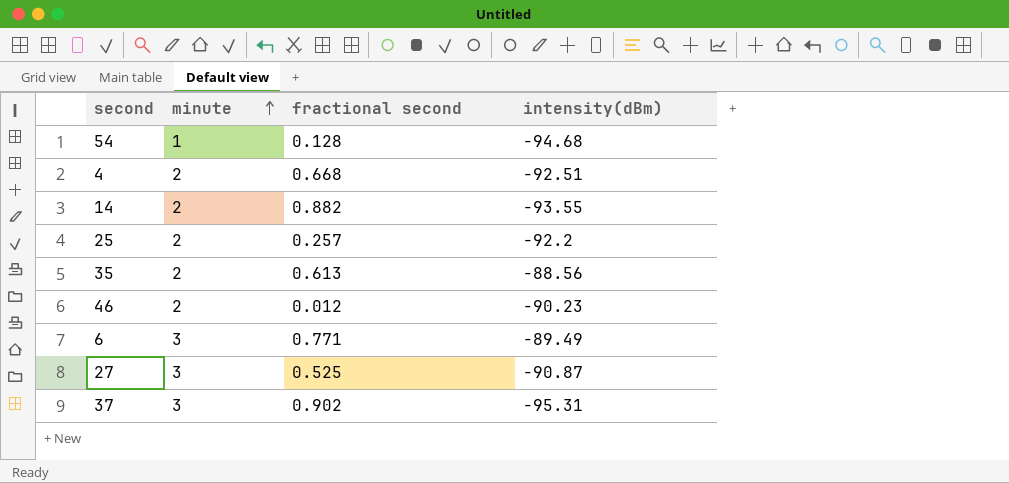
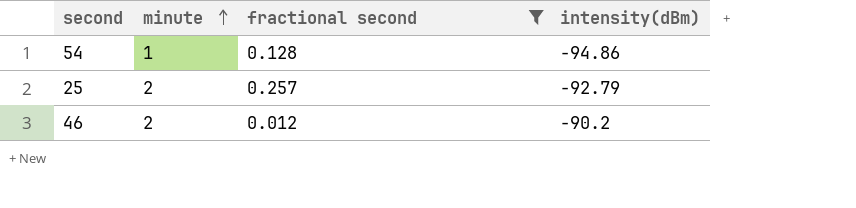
filter: none -> fractional second <= 0.257
54 | intensity(dBm): -94.68 -> -94.86
25 | intensity(dBm): -92.2 -> -92.79
46 | intensity(dBm): -90.23 -> -90.2

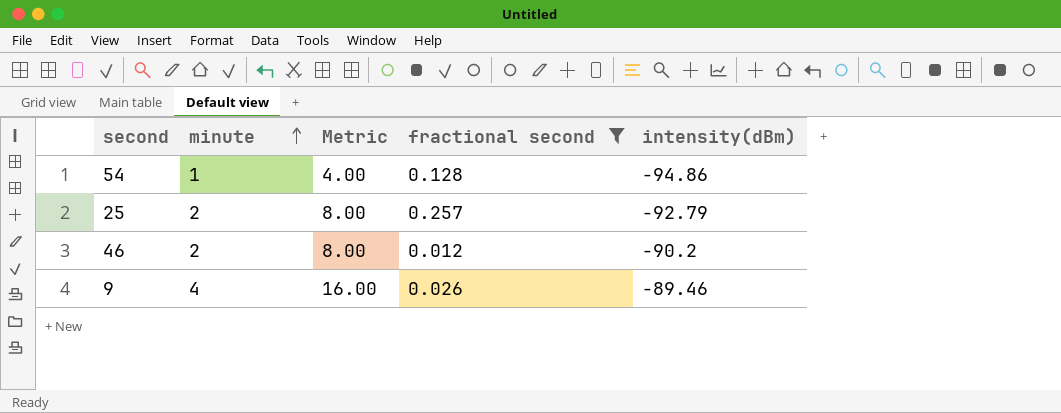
column Metric | formula: none -> [minute] * 4
row 9: none -> 4 | 16.00 | 0.026 | -89.46

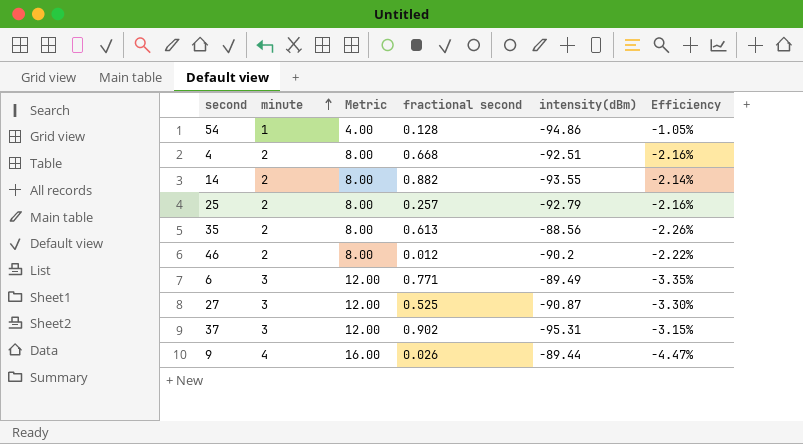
filter: fractional second <= 0.257 -> none
column Efficiency | formula: none -> [minute] / [intensity(dBm)]
9 | intensity(dBm): -89.46 -> -89.44

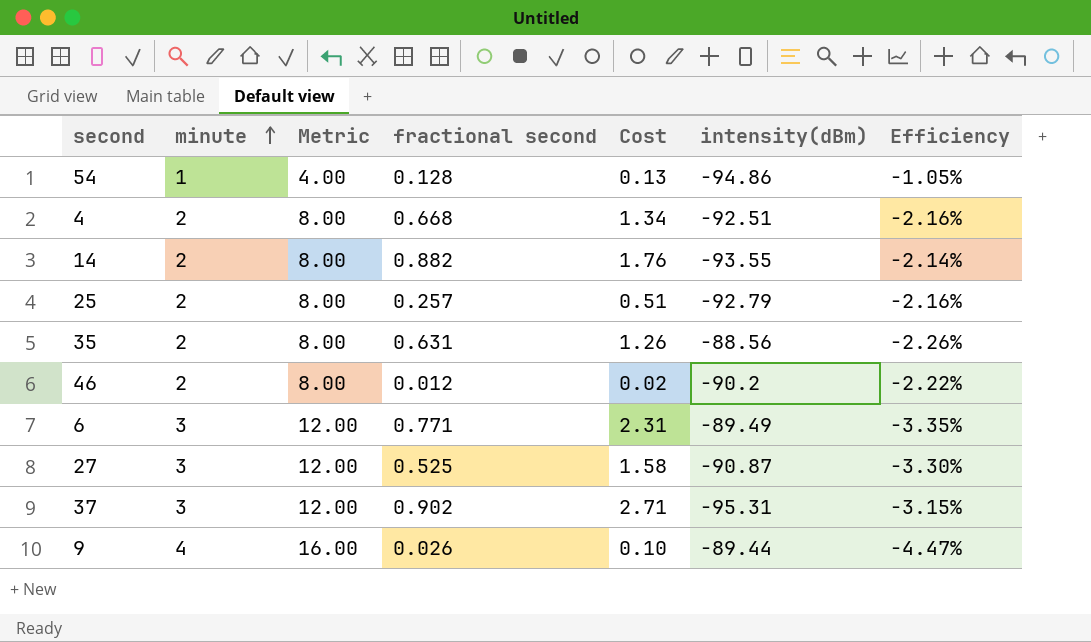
column Cost | formula: none -> [minute] * [fractional second]
35 | fractional second: 0.613 -> 0.631

